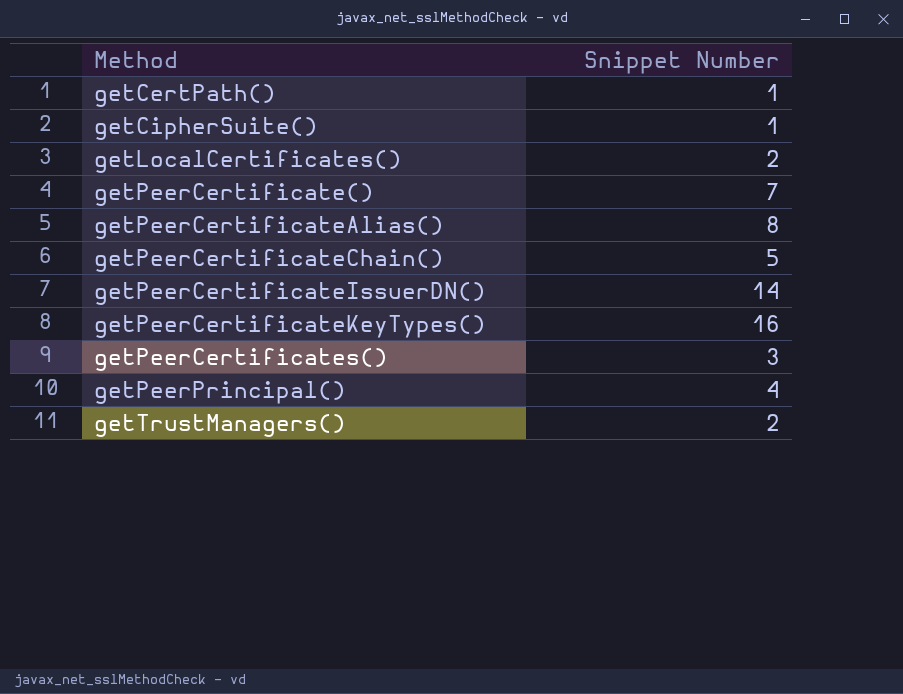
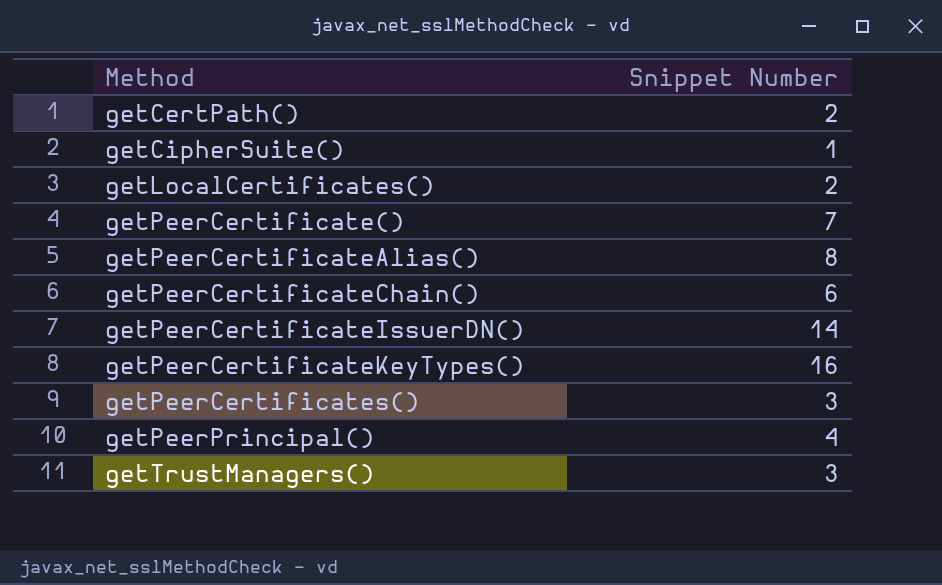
getCertPath() | Snippet Number: 1 -> 2
getPeerCertificateChain() | Snippet Number: 5 -> 6
getTrustManagers() | Snippet Number: 2 -> 3

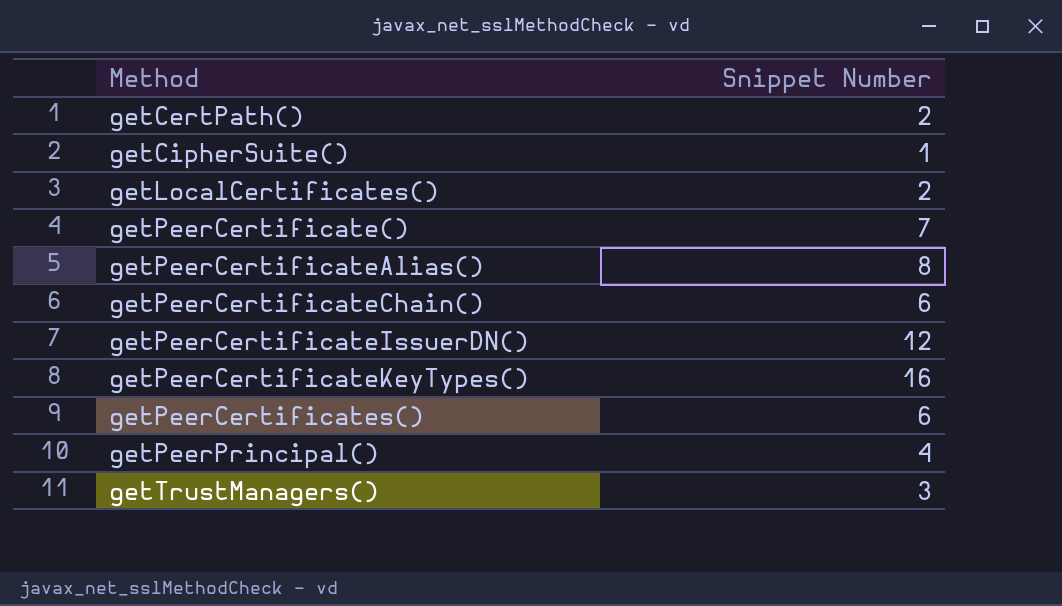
getPeerCertificateIssuerDN() | Snippet Number: 14 -> 12
getPeerCertificates() | Snippet Number: 3 -> 6

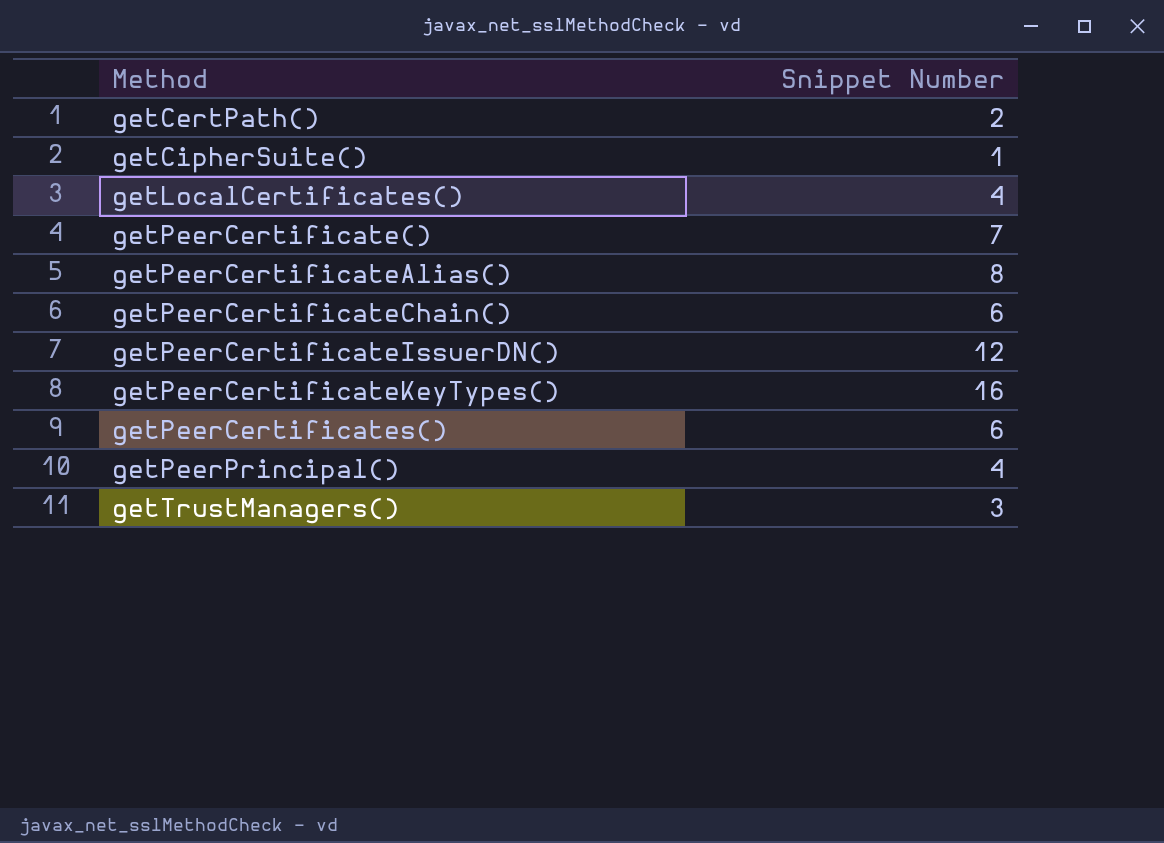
getLocalCertificates() | Snippet Number: 2 -> 4

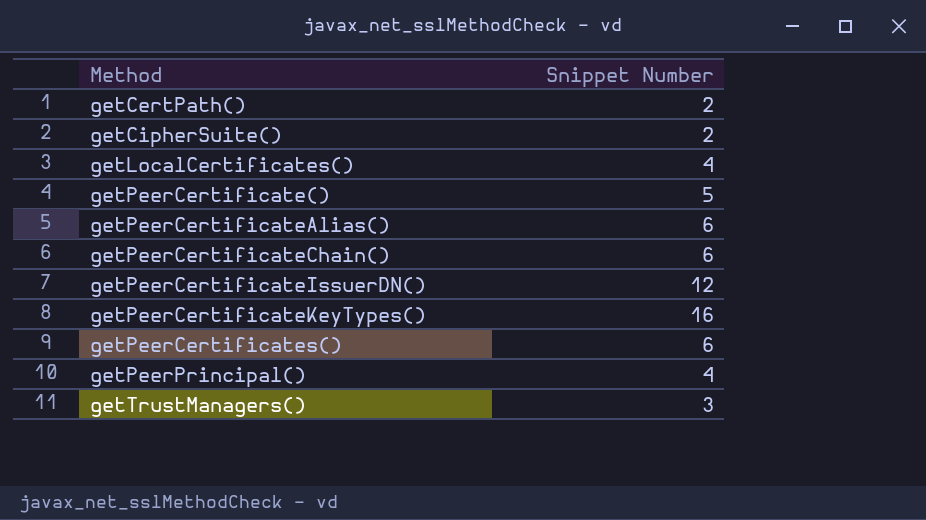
getCipherSuite() | Snippet Number: 1 -> 2
getPeerCertificate() | Snippet Number: 7 -> 5
getPeerCertificateAlias() | Snippet Number: 8 -> 6

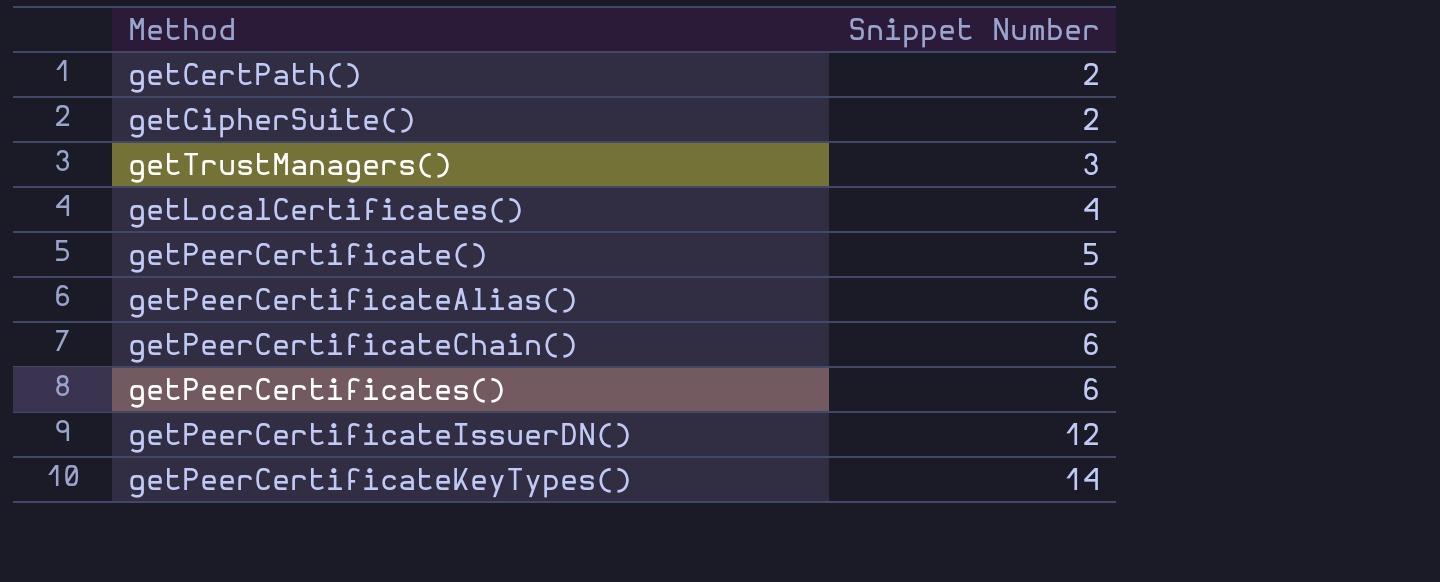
row order: Method ascending -> Snippet Number ascending
row getPeerPrincipal(): 4 -> none
getPeerCertificateKeyTypes() | Snippet Number: 16 -> 14

